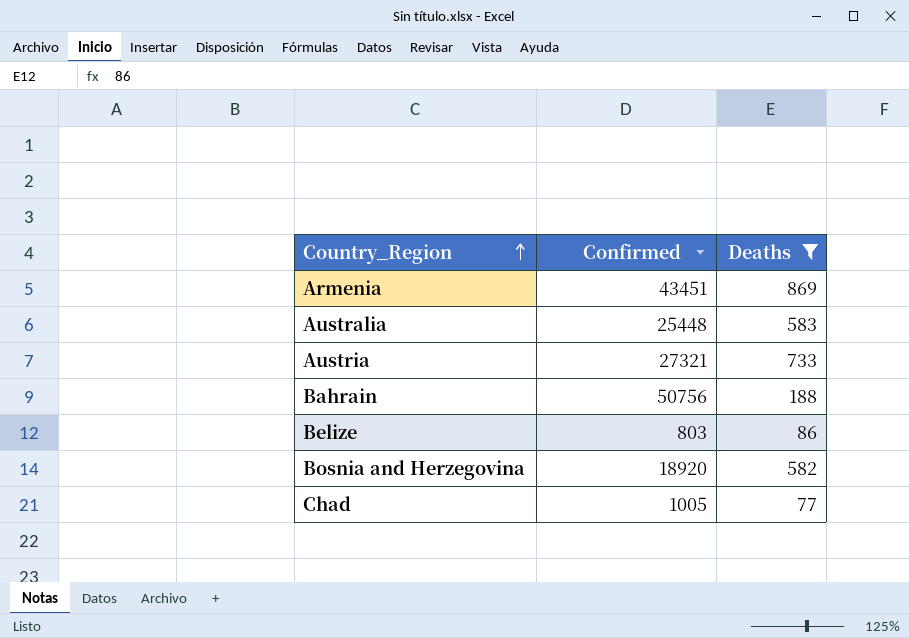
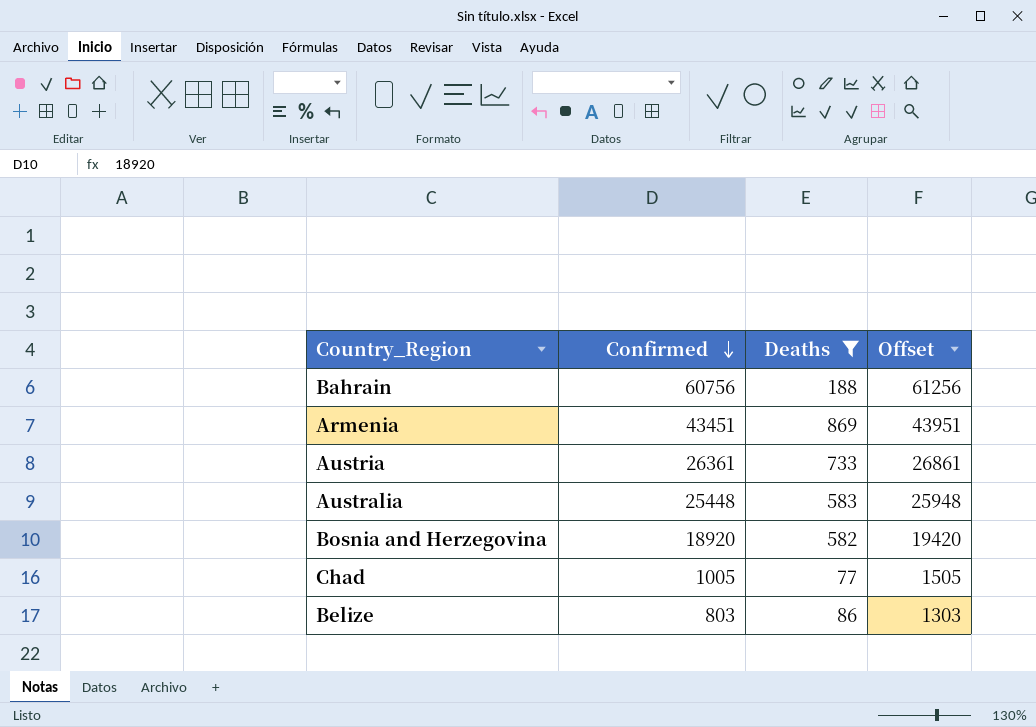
row order: Country_Region ascending -> Confirmed descending
column Offset | formula: none -> [Confirmed] + 500
Bahrain | Confirmed: 50756 -> 60756
Austria | Confirmed: 27321 -> 26361

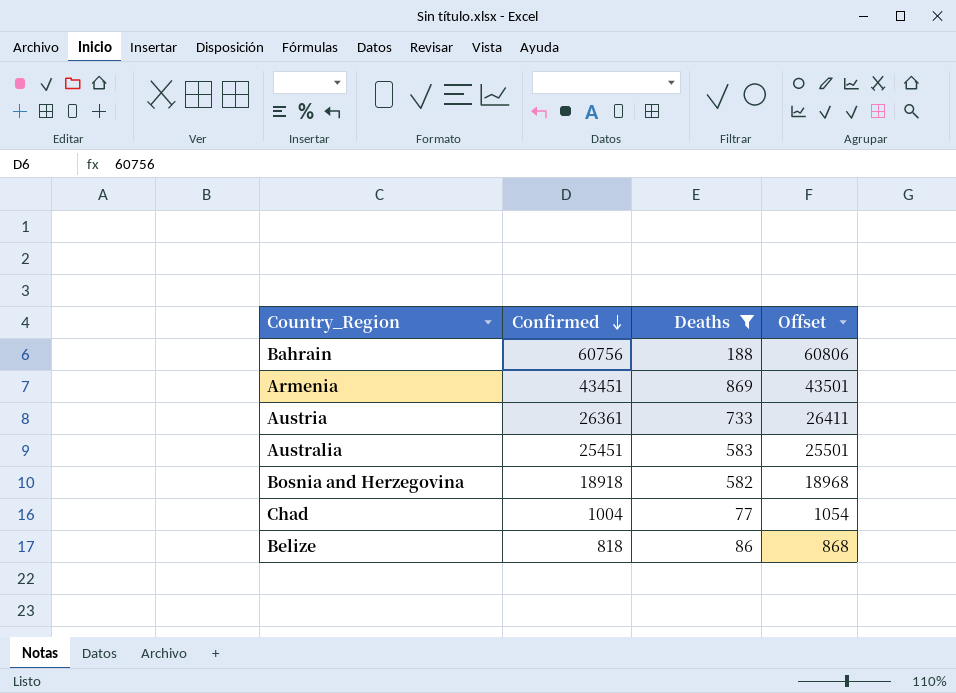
column Offset | formula: [Confirmed] + 500 -> [Confirmed] + 50
Australia | Confirmed: 25448 -> 25451
Bosnia and Herzegovina | Confirmed: 18920 -> 18918
Chad | Confirmed: 1005 -> 1004
Belize | Confirmed: 803 -> 818

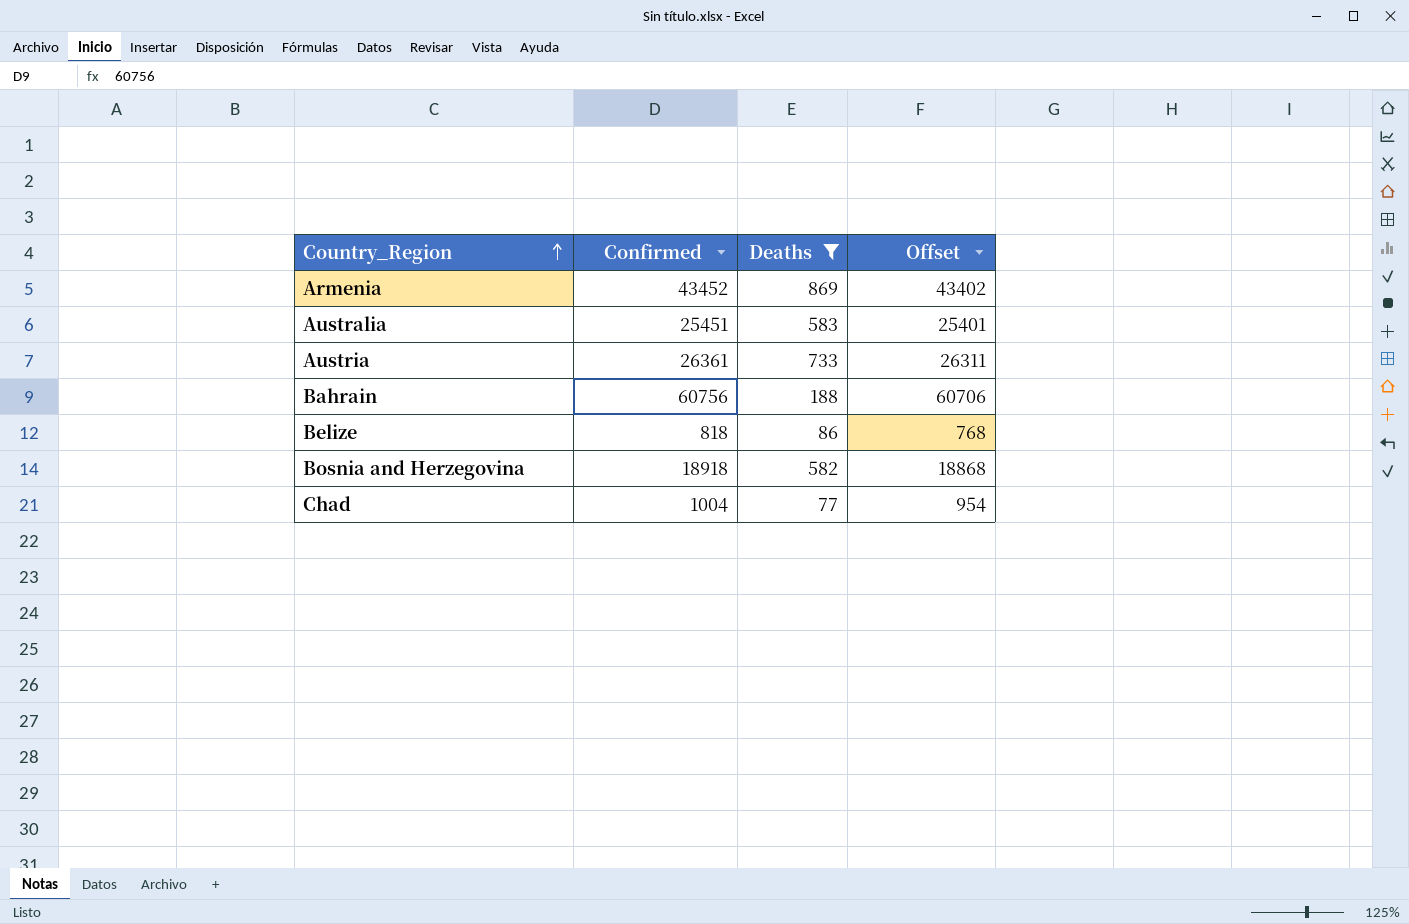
row order: Confirmed descending -> Country_Region ascending
column Offset | formula: [Confirmed] + 50 -> [Confirmed] - 50
Armenia | Confirmed: 43451 -> 43452

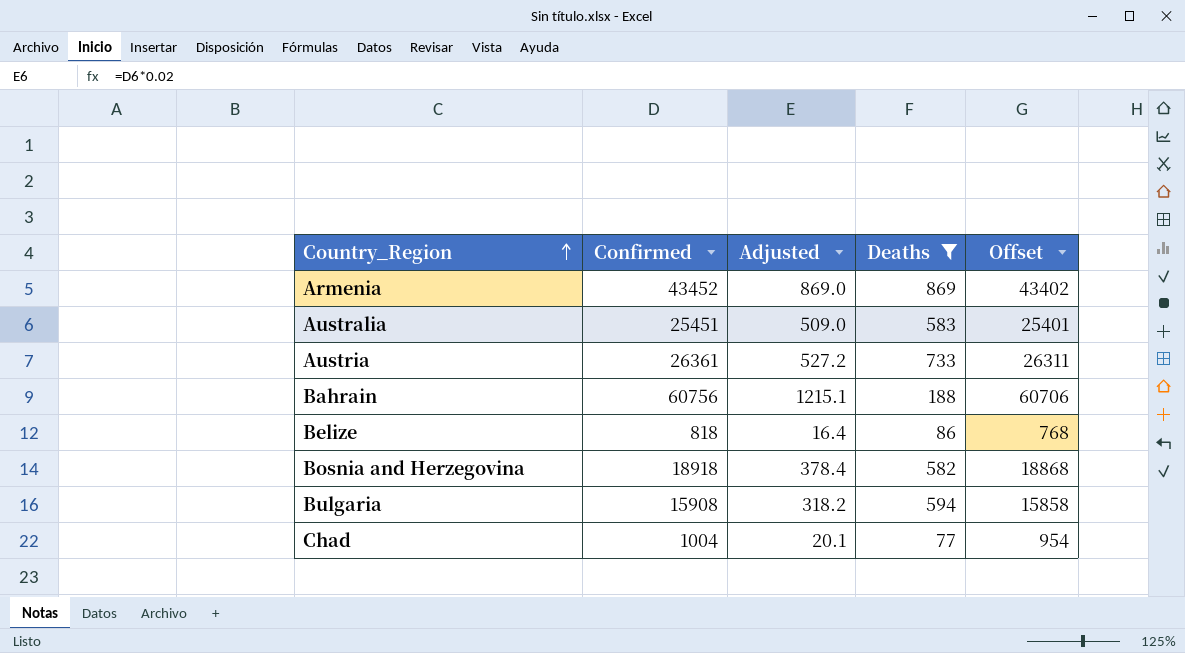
column Adjusted | formula: none -> [Confirmed] * 0.02
row Bulgaria: none -> 15908 | 318.2 | 594 | 15858

